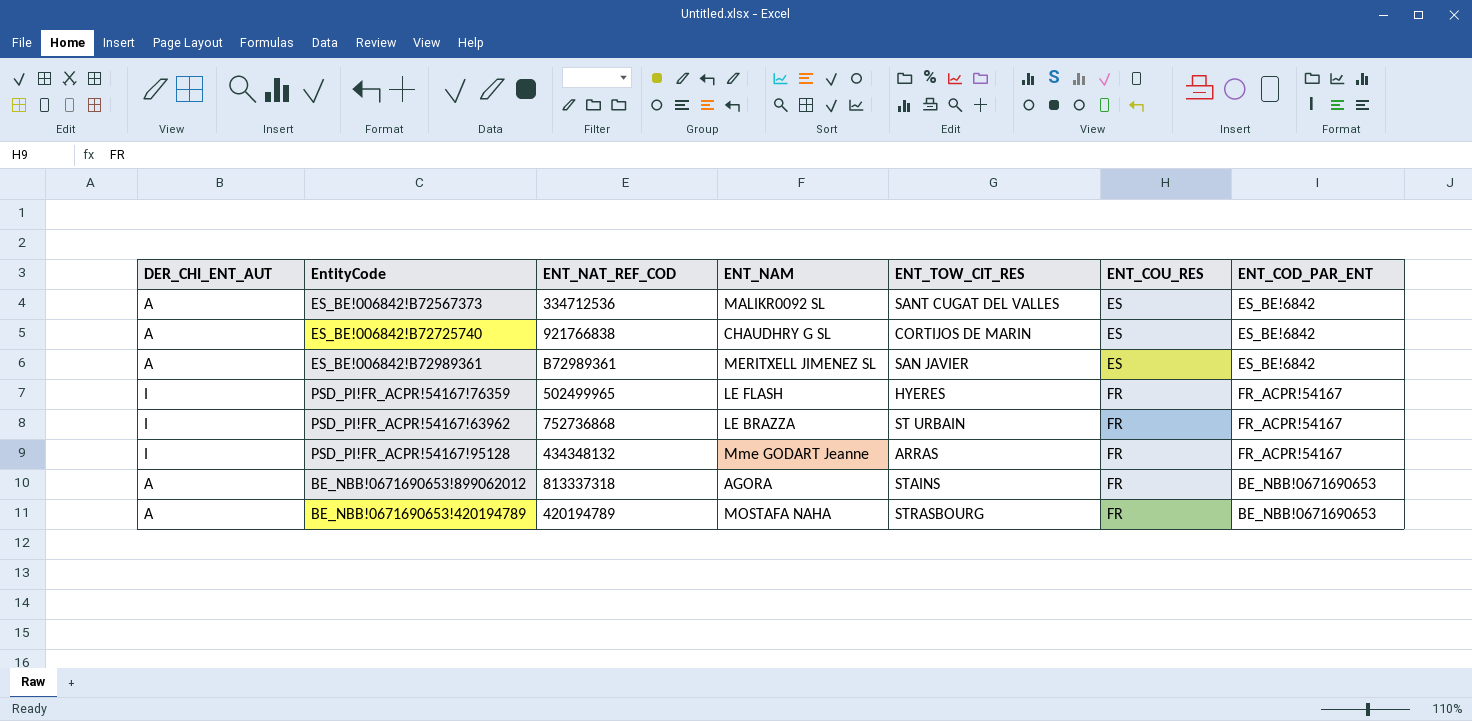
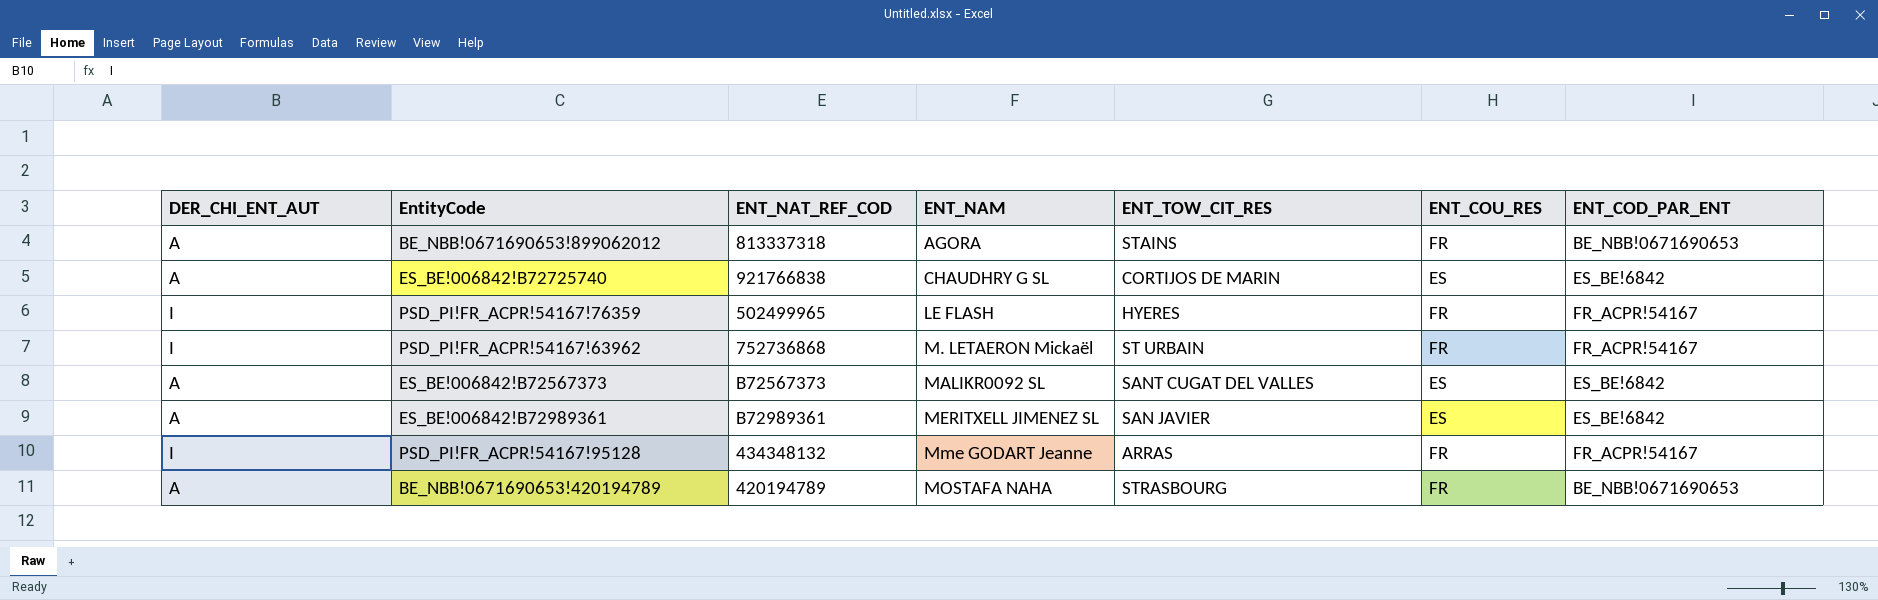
row order: ENT_COU_RES ascending -> ENT_NAM ascending
PSD_PI!FR_ACPR!54167!63962 | ENT_NAM: LE BRAZZA -> M. LETAERON Mickaël
ES_BE!006842!B72567373 | ENT_NAT_REF_COD: 334712536 -> B72567373

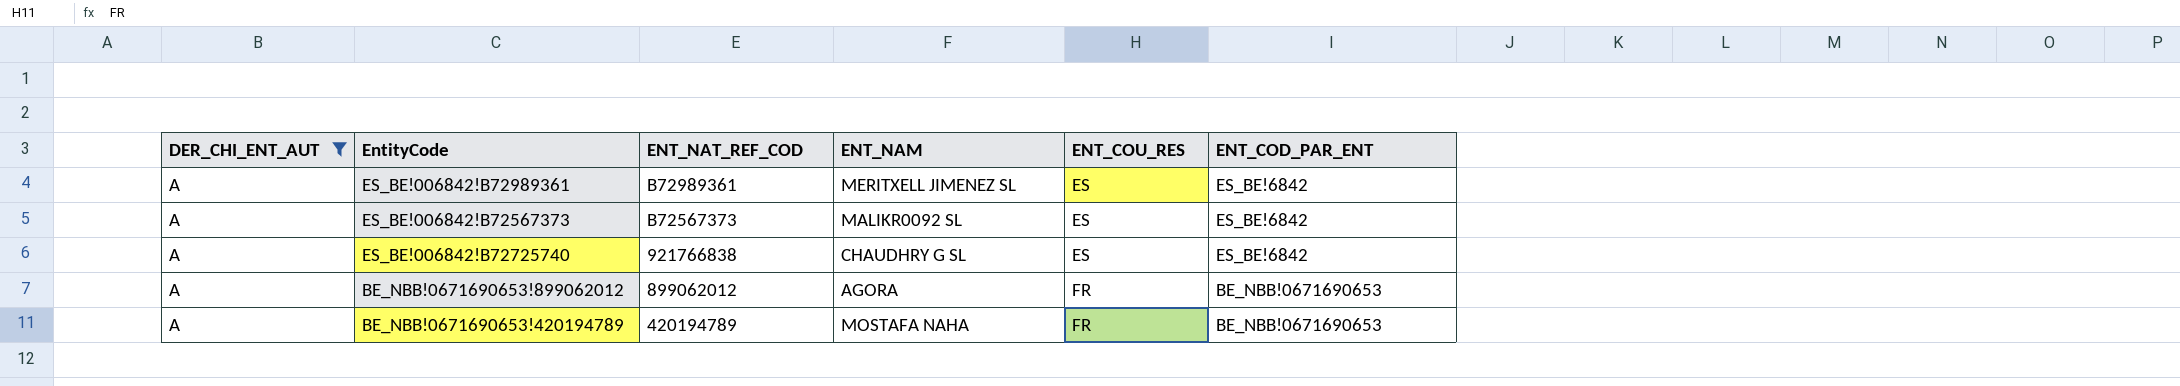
filter: none -> DER_CHI_ENT_AUT = A
row order: ENT_NAM ascending -> ENT_NAT_REF_COD descending
column ENT_TOW_CIT_RES | position: 5 -> none
BE_NBB!0671690653!899062012 | ENT_NAT_REF_COD: 813337318 -> 899062012

